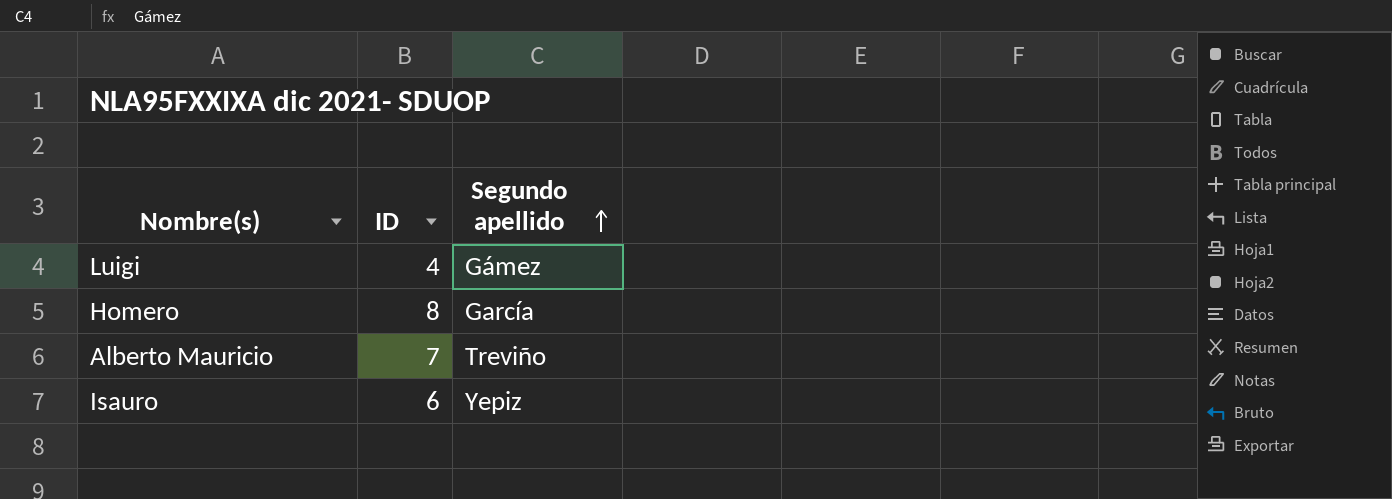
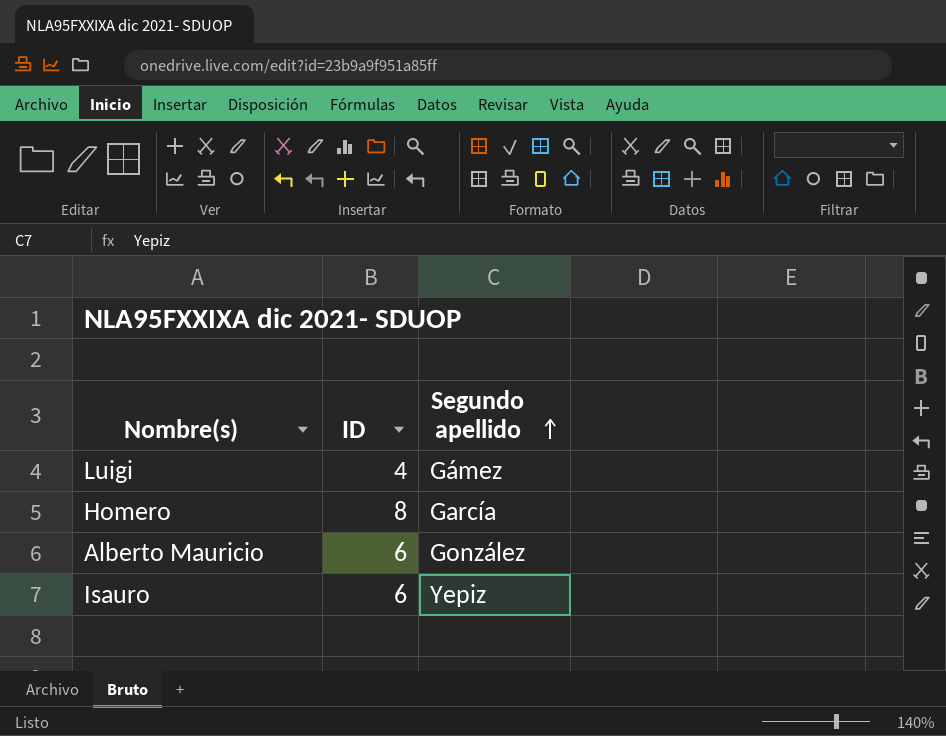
Alberto Mauricio | ID: 7 -> 6
Alberto Mauricio | Segundo apellido: Treviño -> González

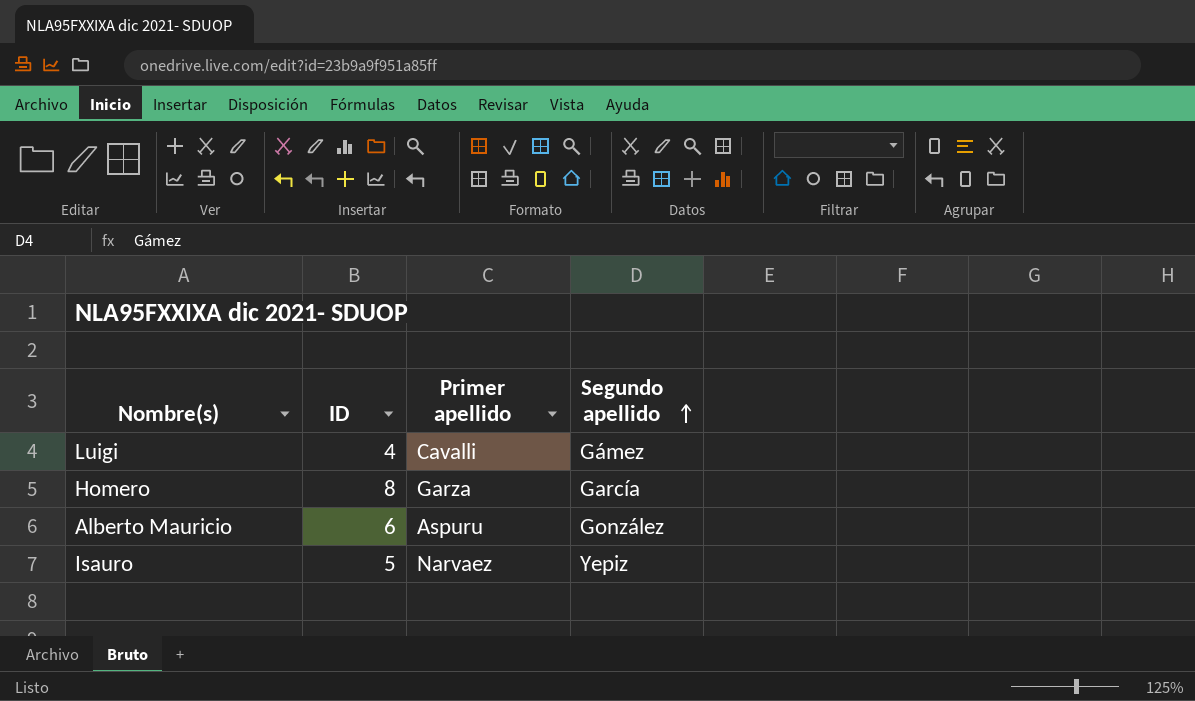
column Primer apellido | position: none -> 3
Isauro | ID: 6 -> 5

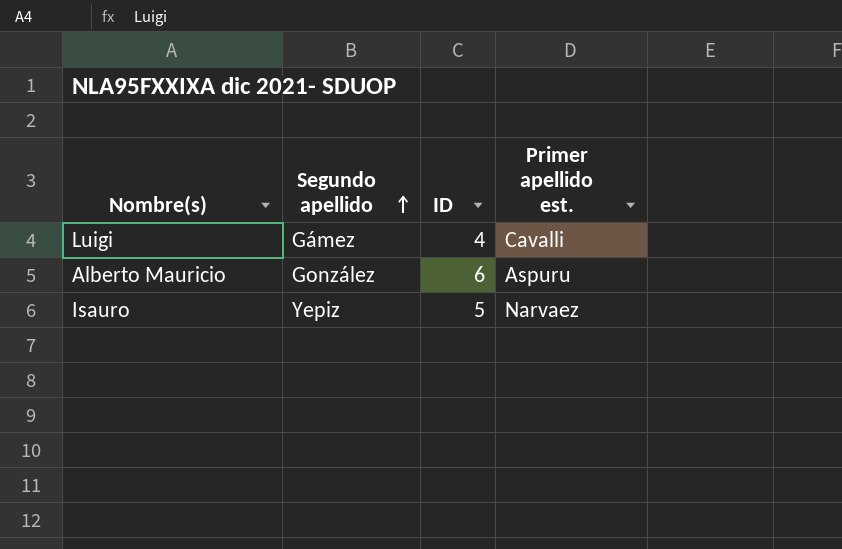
column Segundo apellido | position: 4 -> 2
column name: Primer apellido -> Primer apellido est.
row Homero: 8 | Garza | García -> none

